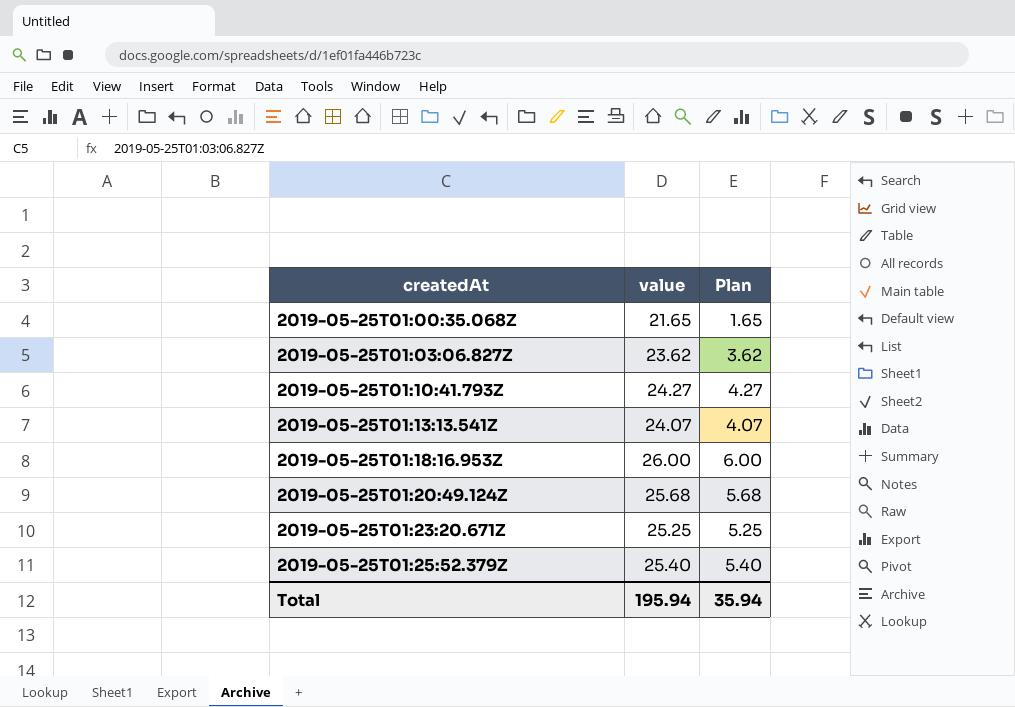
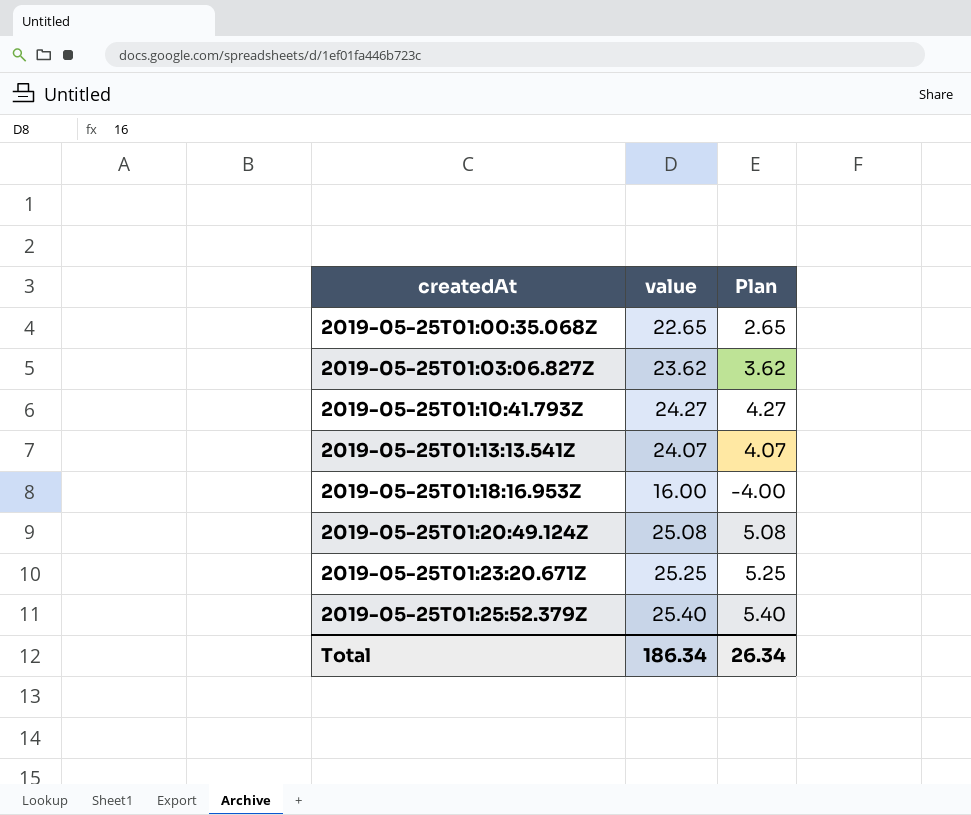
2019-05-25T01:00:35.068Z | value: 21.65 -> 22.65
2019-05-25T01:00:35.068Z | Plan: 1.65 -> 2.65
2019-05-25T01:18:16.953Z | value: 26.00 -> 16.00
2019-05-25T01:18:16.953Z | Plan: 6.00 -> -4.00
2019-05-25T01:20:49.124Z | value: 25.68 -> 25.08
2019-05-25T01:20:49.124Z | Plan: 5.68 -> 5.08
Total | value: 195.94 -> 186.34
Total | Plan: 35.94 -> 26.34

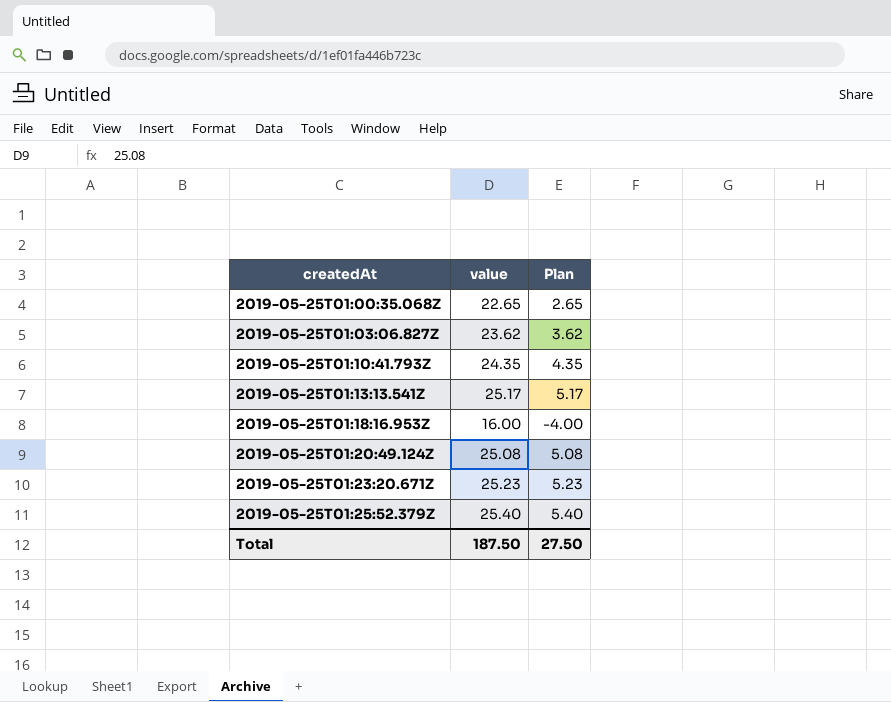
2019-05-25T01:10:41.793Z | value: 24.27 -> 24.35
2019-05-25T01:10:41.793Z | Plan: 4.27 -> 4.35
2019-05-25T01:13:13.541Z | value: 24.07 -> 25.17
2019-05-25T01:13:13.541Z | Plan: 4.07 -> 5.17
2019-05-25T01:23:20.671Z | value: 25.25 -> 25.23
2019-05-25T01:23:20.671Z | Plan: 5.25 -> 5.23
Total | value: 186.34 -> 187.50
Total | Plan: 26.34 -> 27.50

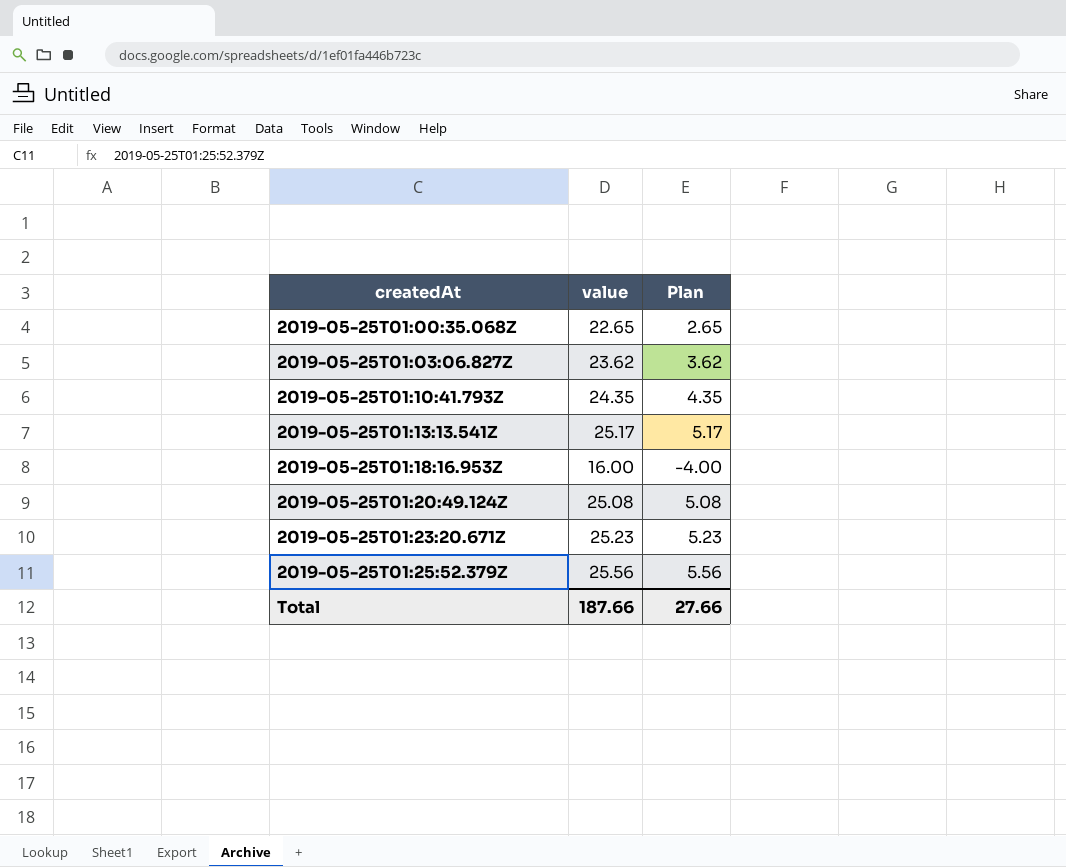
2019-05-25T01:25:52.379Z | value: 25.40 -> 25.56
2019-05-25T01:25:52.379Z | Plan: 5.40 -> 5.56
Total | value: 187.50 -> 187.66
Total | Plan: 27.50 -> 27.66

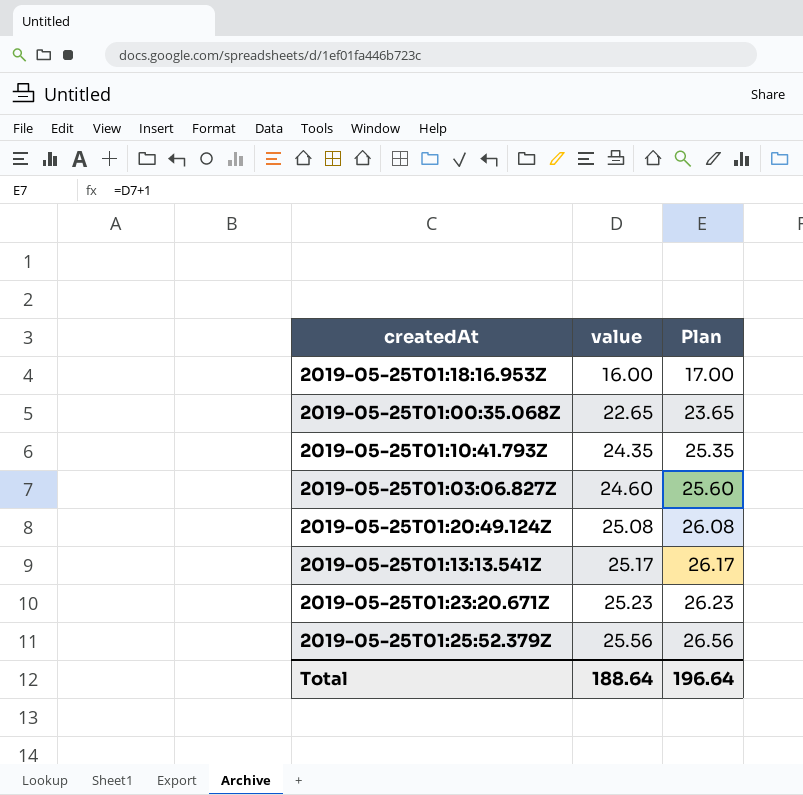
row order: createdAt ascending -> value ascending
column Plan | formula: [value] - 20 -> [value] + 1
2019-05-25T01:03:06.827Z | value: 23.62 -> 24.60
Total | value: 187.66 -> 188.64
Total | Plan: 27.66 -> 196.64

